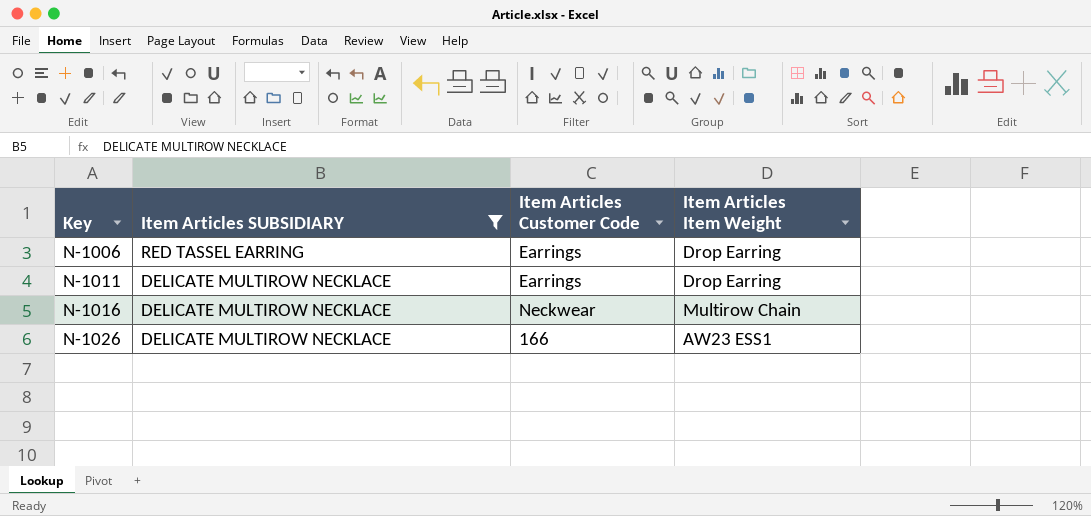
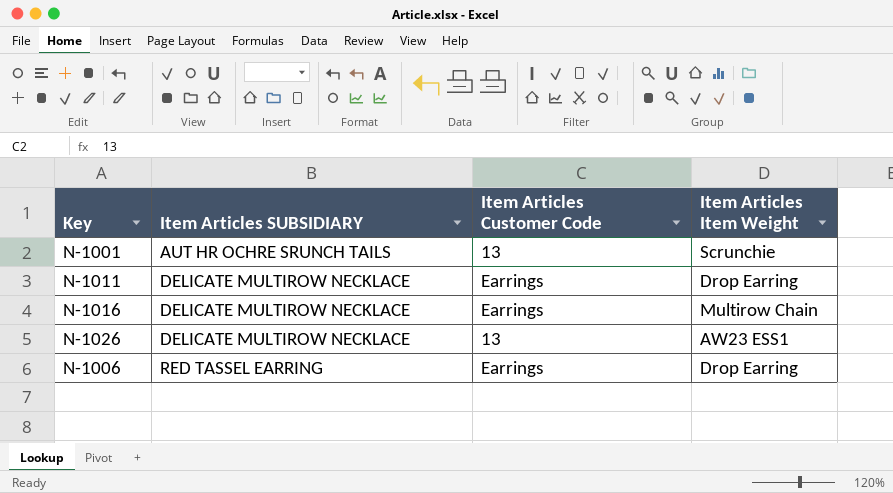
filter: Item Articles SUBSIDIARY != AUT HR OCHRE SRUNCH TAILS -> none
row order: Key ascending -> Item Articles SUBSIDIARY ascending
N-1016 | Item Articles Customer Code: Neckwear -> Earrings
N-1026 | Item Articles Customer Code: 166 -> 13

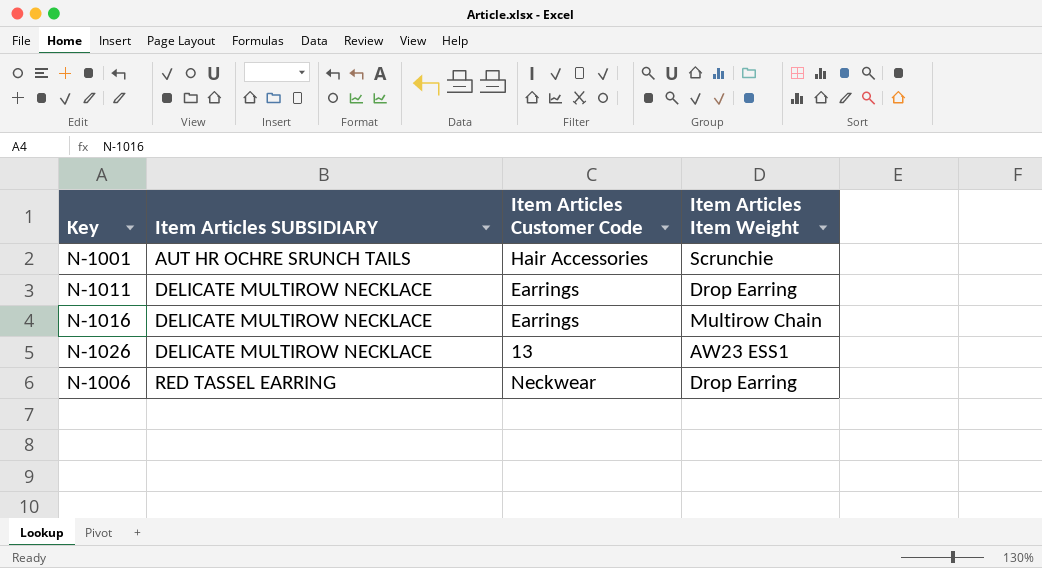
N-1001 | Item Articles Customer Code: 13 -> Hair Accessories
N-1006 | Item Articles Customer Code: Earrings -> Neckwear

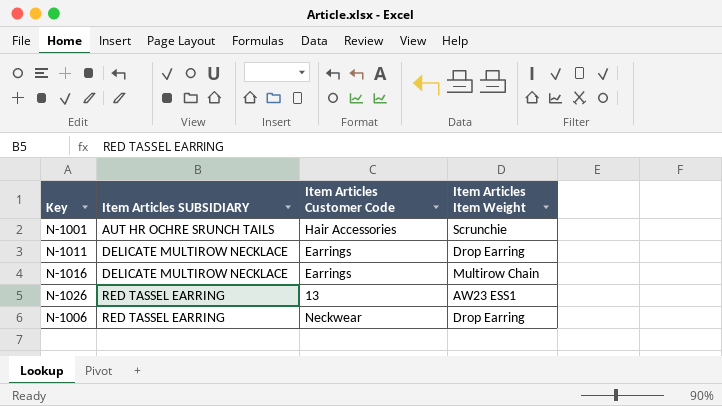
N-1026 | Item Articles SUBSIDIARY: DELICATE MULTIROW NECKLACE -> RED TASSEL EARRING

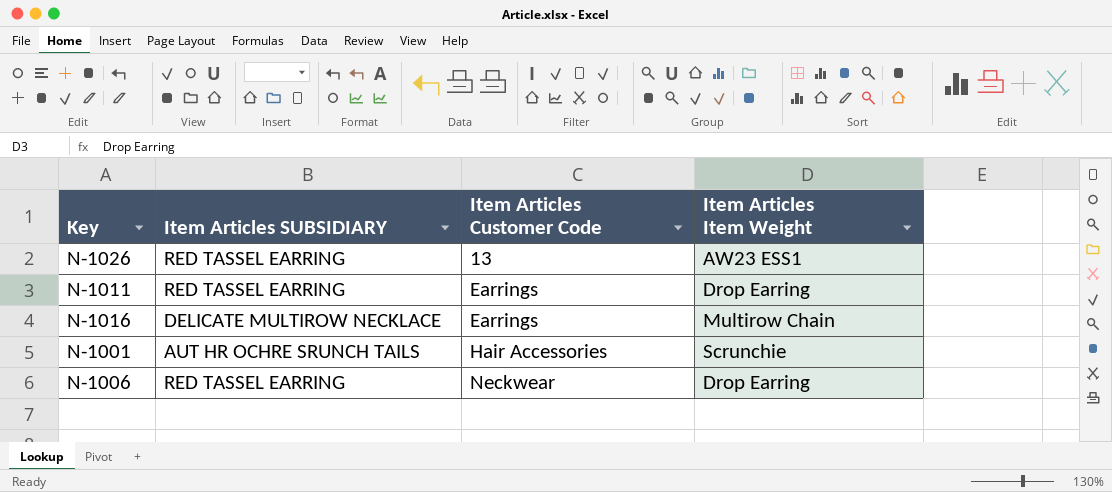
row order: Item Articles SUBSIDIARY ascending -> Item Articles Customer Code ascending
N-1011 | Item Articles SUBSIDIARY: DELICATE MULTIROW NECKLACE -> RED TASSEL EARRING

